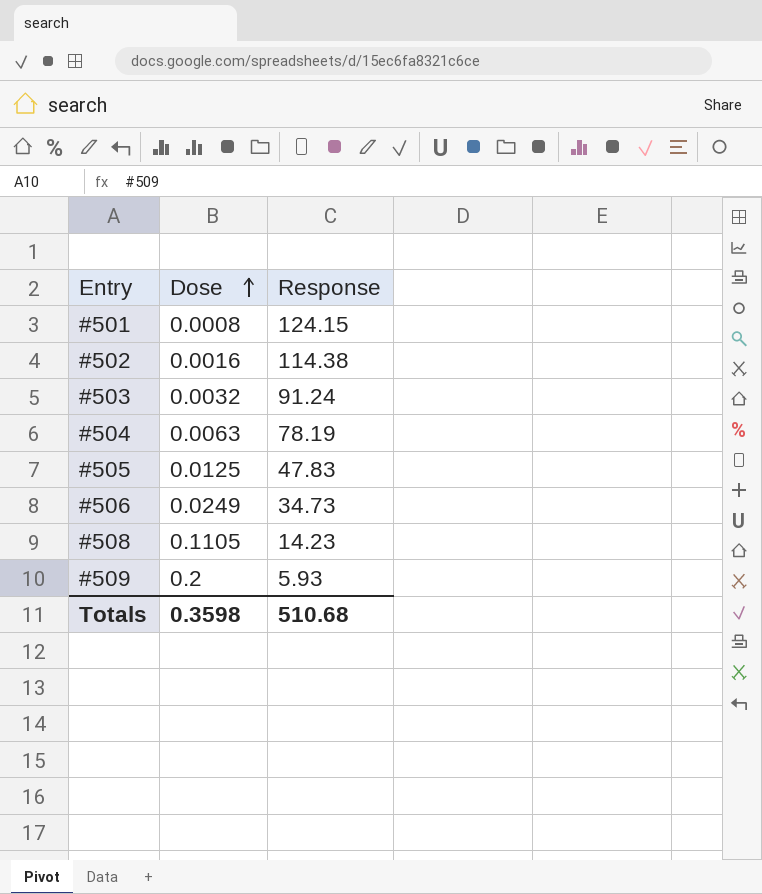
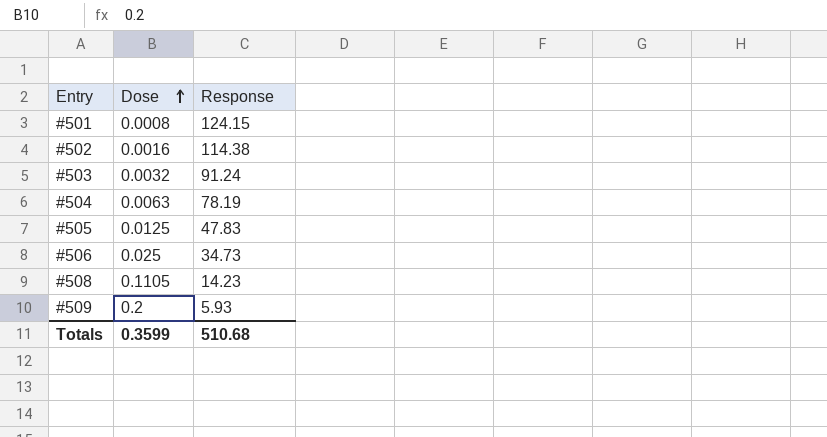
#506 | Dose: 0.0249 -> 0.025
Totals | Dose: 0.3598 -> 0.3599

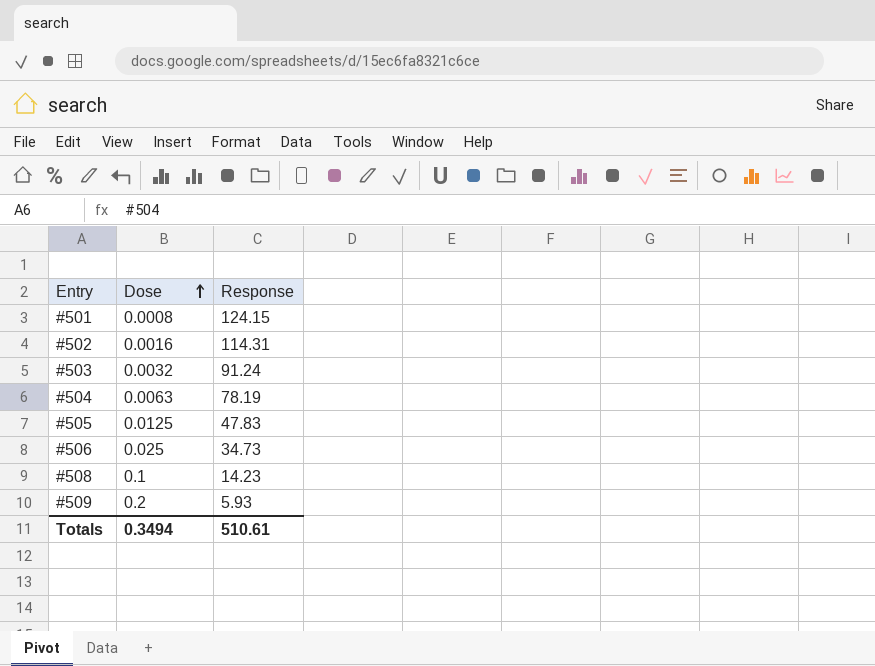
#502 | Response: 114.38 -> 114.31
#508 | Dose: 0.1105 -> 0.1
Totals | Dose: 0.3599 -> 0.3494
Totals | Response: 510.68 -> 510.61

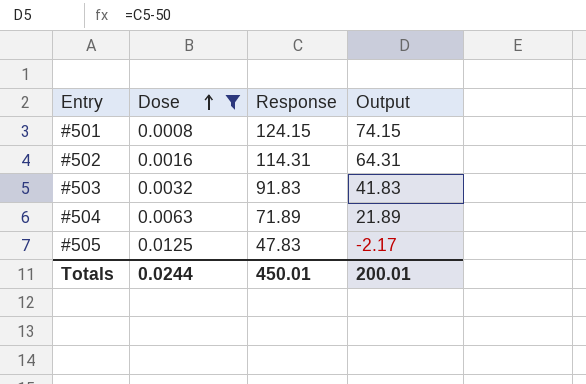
filter: none -> Dose <= 0.0125
column Output | formula: none -> [Response] - 50
#503 | Response: 91.24 -> 91.83
#504 | Response: 78.19 -> 71.89
Totals | Dose: 0.3494 -> 0.0244
Totals | Response: 510.61 -> 450.01

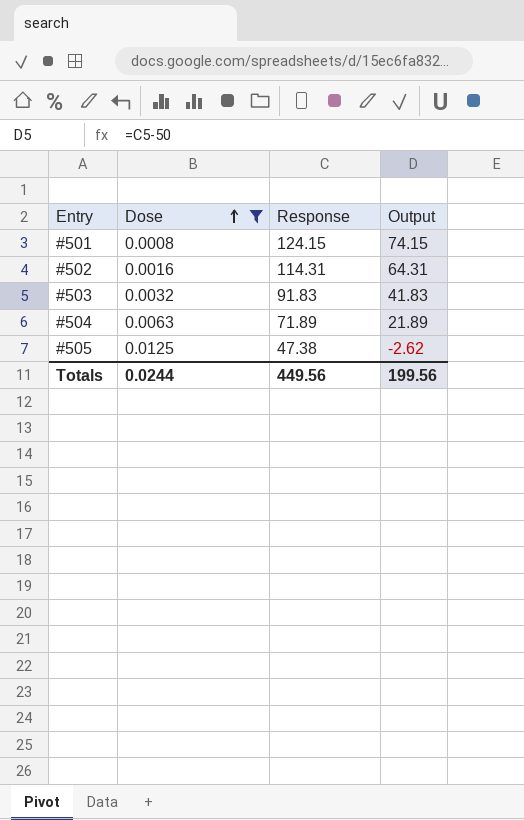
#505 | Response: 47.83 -> 47.38
#505 | Output: -2.17 -> -2.62
Totals | Response: 450.01 -> 449.56
Totals | Output: 200.01 -> 199.56

